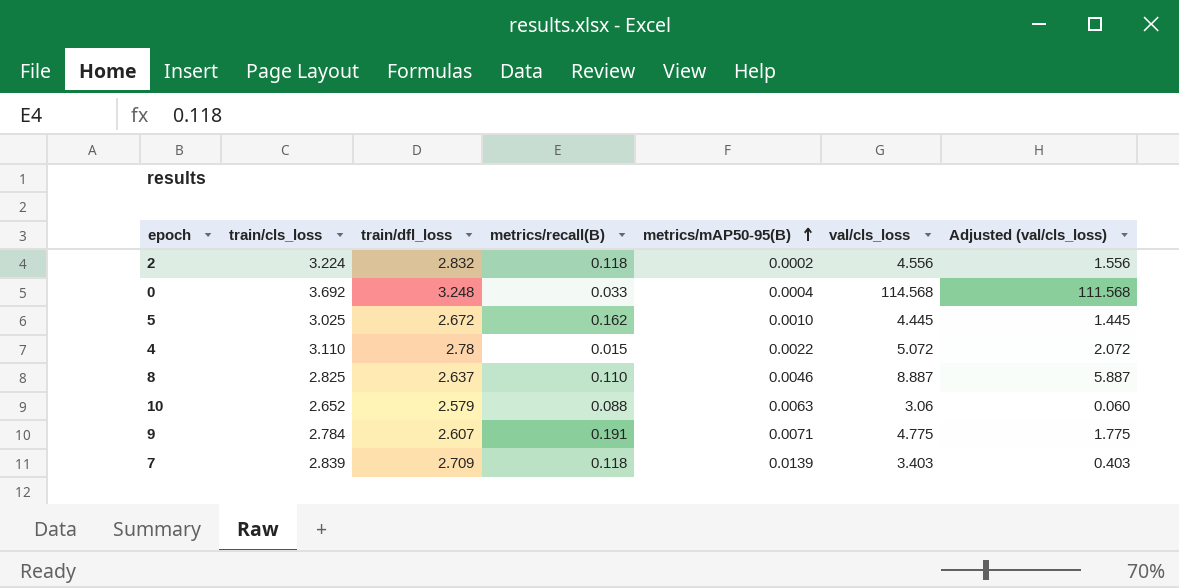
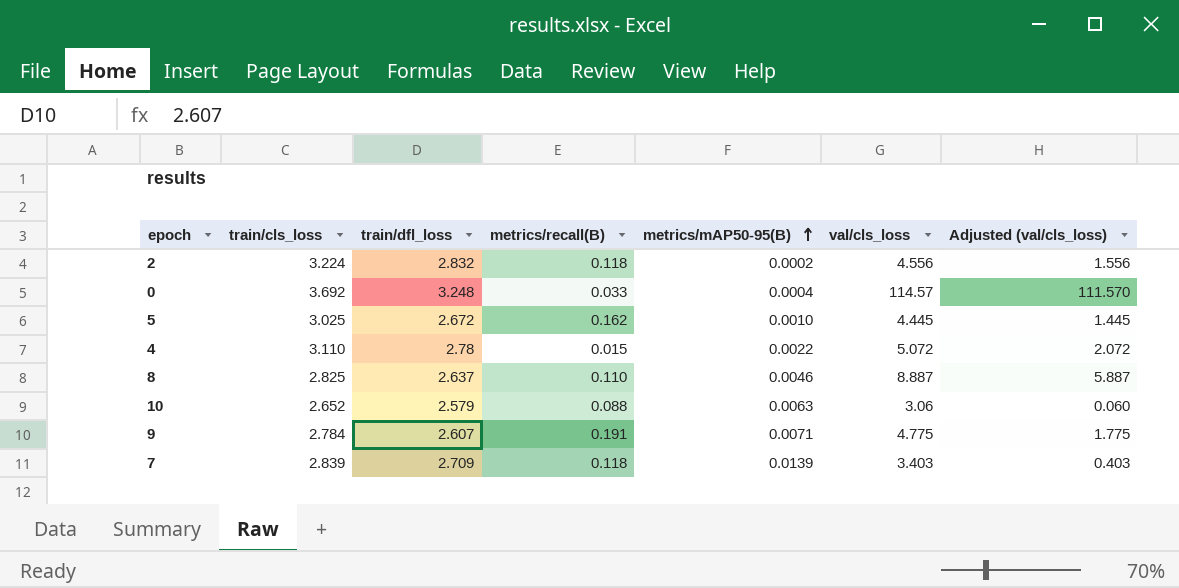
0 | val/cls_loss: 114.568 -> 114.57
0 | Adjusted (val/cls_loss): 111.568 -> 111.570

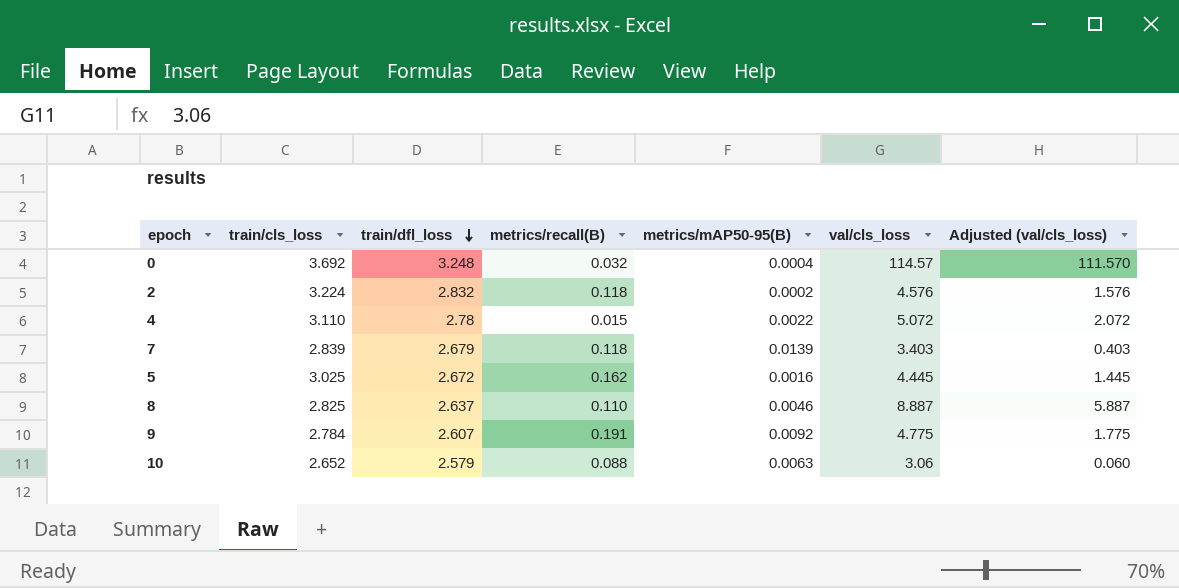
row order: metrics/mAP50-95(B) ascending -> train/dfl_loss descending
0 | metrics/recall(B): 0.033 -> 0.032
2 | val/cls_loss: 4.556 -> 4.576
2 | Adjusted (val/cls_loss): 1.556 -> 1.576
7 | train/dfl_loss: 2.709 -> 2.679
5 | metrics/mAP50-95(B): 0.0010 -> 0.0016
9 | metrics/mAP50-95(B): 0.0071 -> 0.0092

